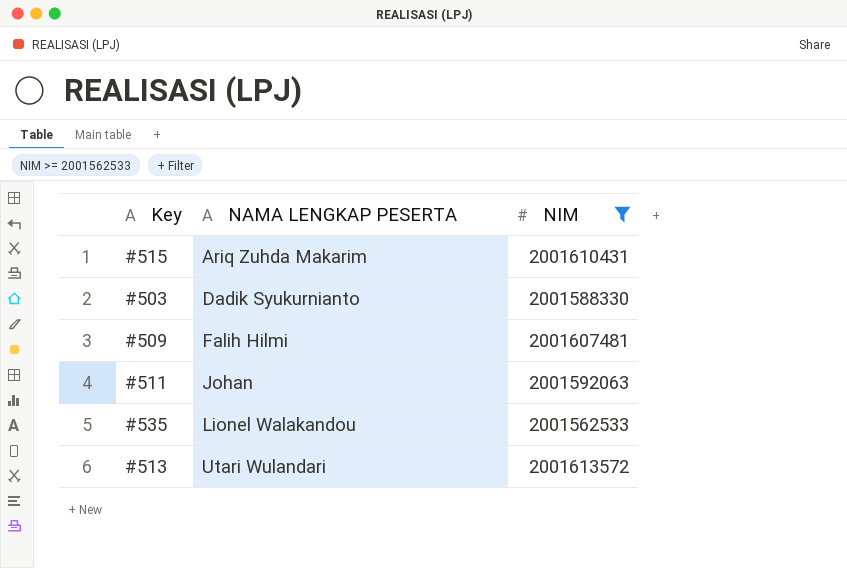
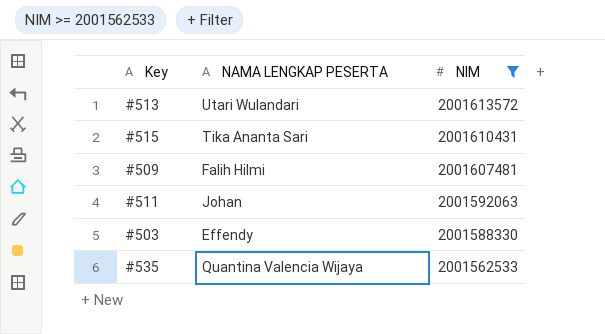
row order: NAMA LENGKAP PESERTA ascending -> NIM descending
#515 | NAMA LENGKAP PESERTA: Ariq Zuhda Makarim -> Tika Ananta Sari
#503 | NAMA LENGKAP PESERTA: Dadik Syukurnianto -> Effendy
#535 | NAMA LENGKAP PESERTA: Lionel Walakandou -> Quantina Valencia Wijaya

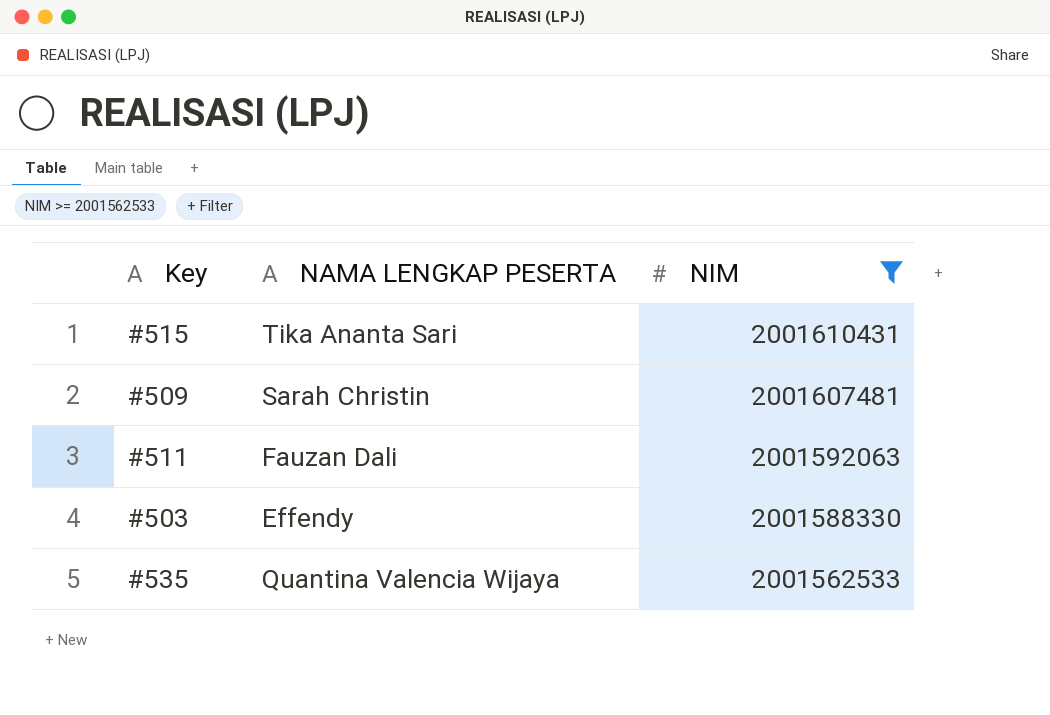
row #513: Utari Wulandari | 2001613572 -> none
#509 | NAMA LENGKAP PESERTA: Falih Hilmi -> Sarah Christin
#511 | NAMA LENGKAP PESERTA: Johan -> Fauzan Dali

